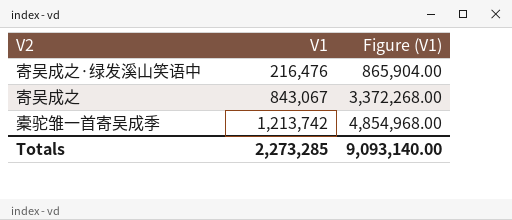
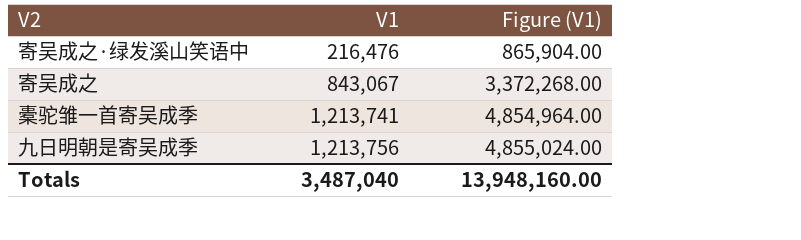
橐驼雏一首寄吴成季 | V1: 1,213,742 -> 1,213,741
橐驼雏一首寄吴成季 | Figure (V1): 4,854,968.00 -> 4,854,964.00
row 九日明朝是寄吴成季: none -> 1,213,756 | 4,855,024.00
Totals | V1: 2,273,285 -> 3,487,040
Totals | Figure (V1): 9,093,140.00 -> 13,948,160.00

